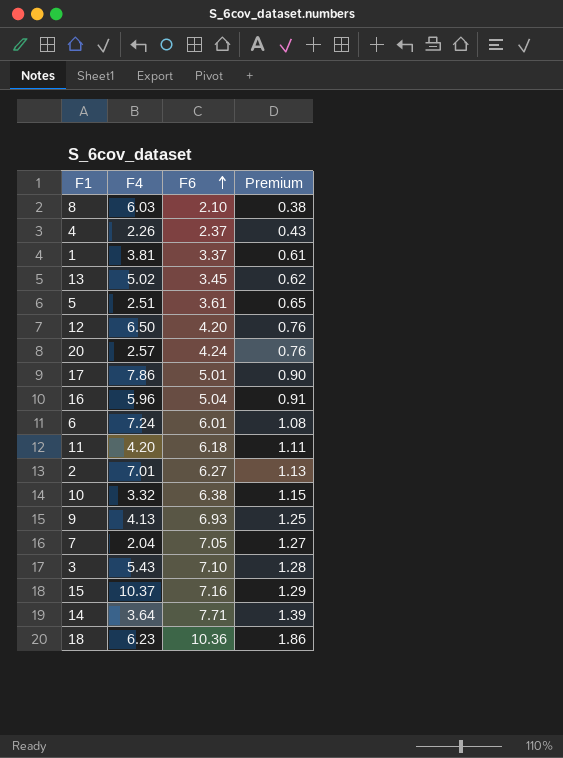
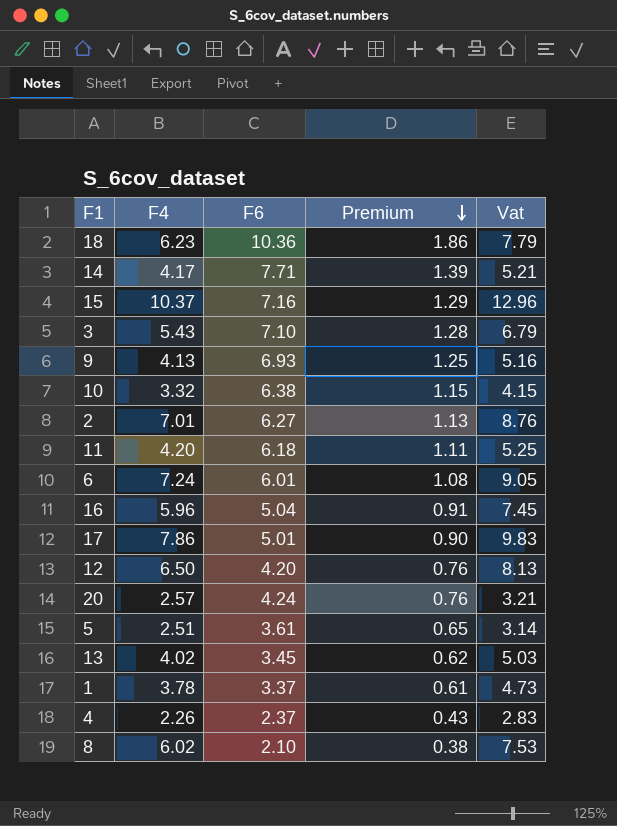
row order: F6 ascending -> Premium descending
column Vat | formula: none -> [F4] * 1.25
row 7: 2.04 | 7.05 | 1.27 -> none
14 | F4: 3.64 -> 4.17
13 | F4: 5.02 -> 4.02
1 | F4: 3.81 -> 3.78
8 | F4: 6.03 -> 6.02

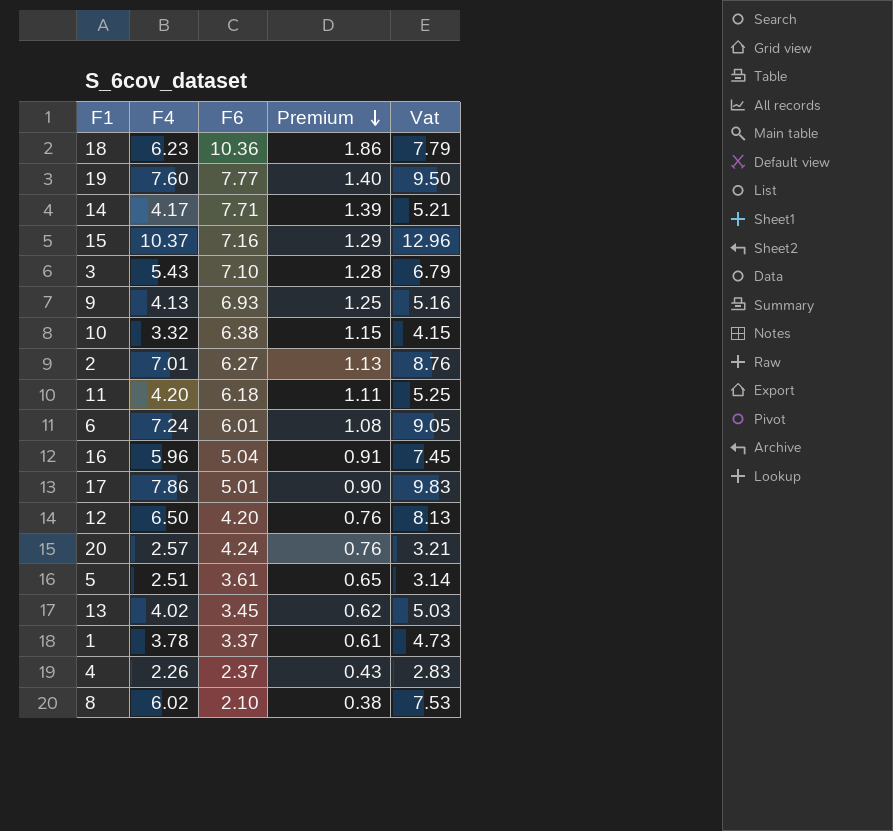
row 19: none -> 7.60 | 7.77 | 1.40 | 9.50

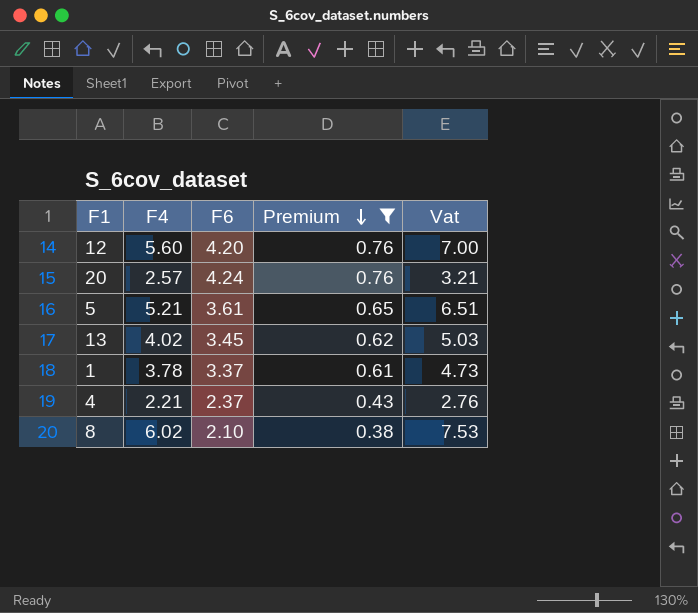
filter: none -> Premium <= 0.76
12 | F4: 6.50 -> 5.60
12 | Vat: 8.13 -> 7.00
5 | F4: 2.51 -> 5.21
5 | Vat: 3.14 -> 6.51
4 | F4: 2.26 -> 2.21
4 | Vat: 2.83 -> 2.76

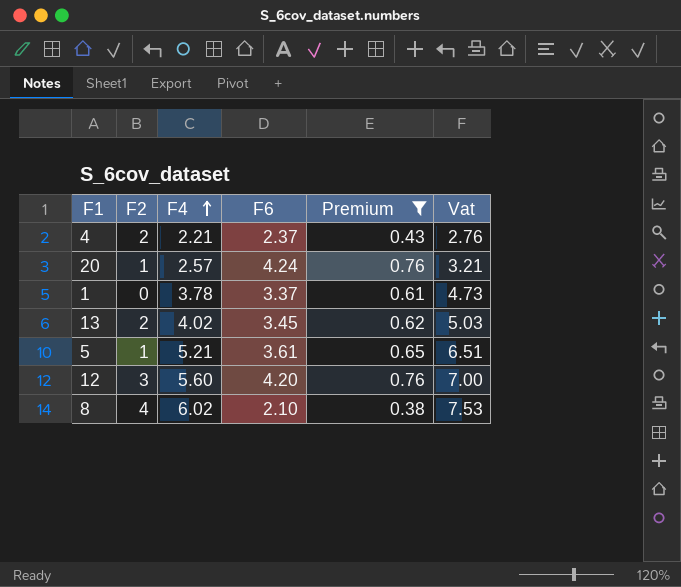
row order: Premium descending -> F4 ascending
column F2 | position: none -> 2

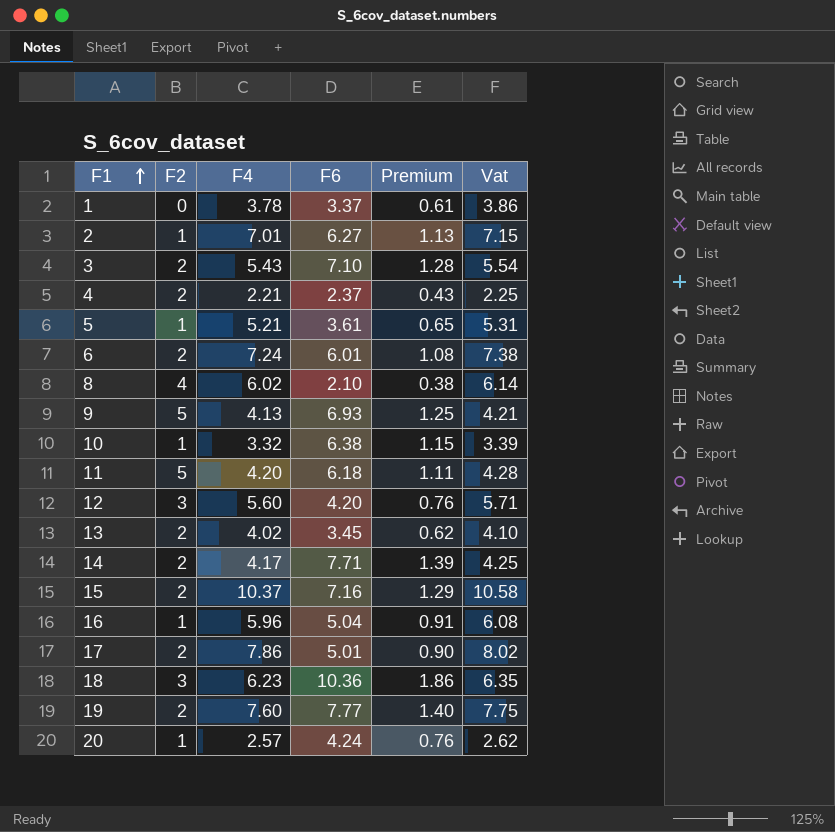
filter: Premium <= 0.76 -> none
row order: F4 ascending -> F1 ascending
column Vat | formula: [F4] * 1.25 -> [F4] * 1.02

